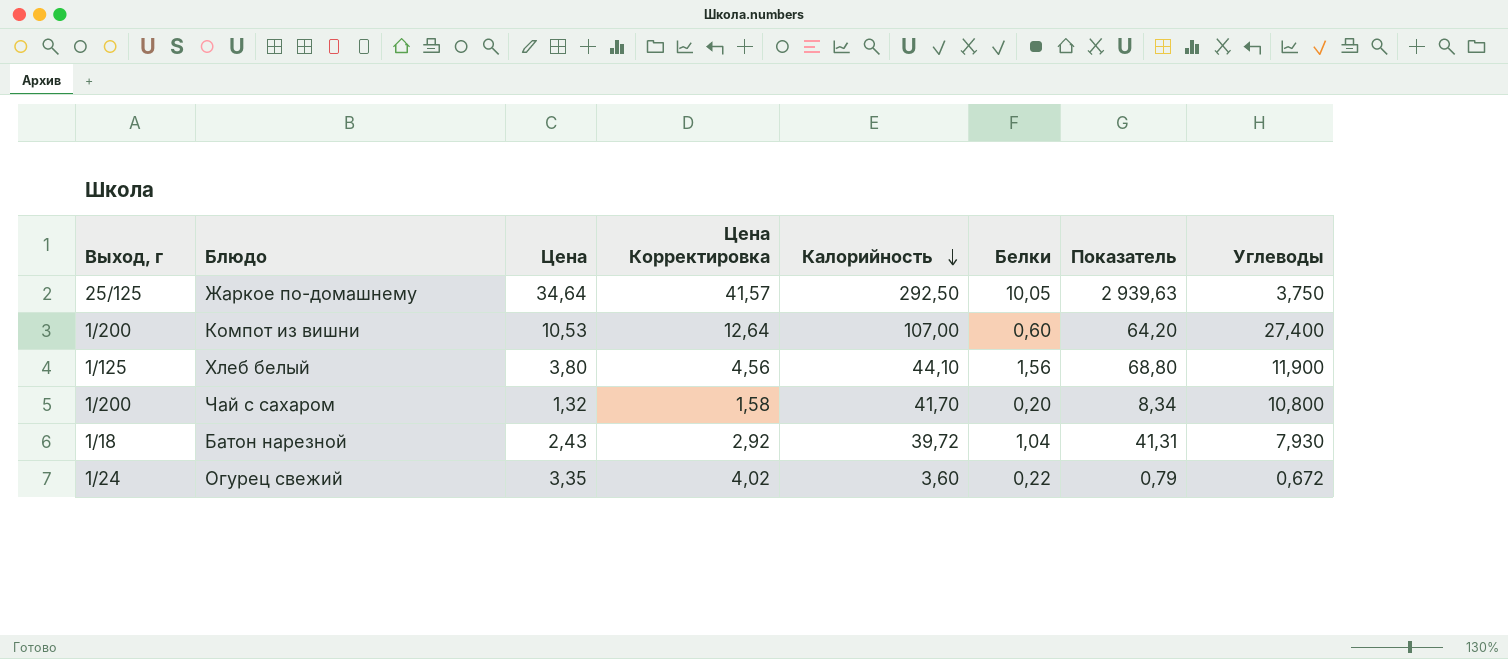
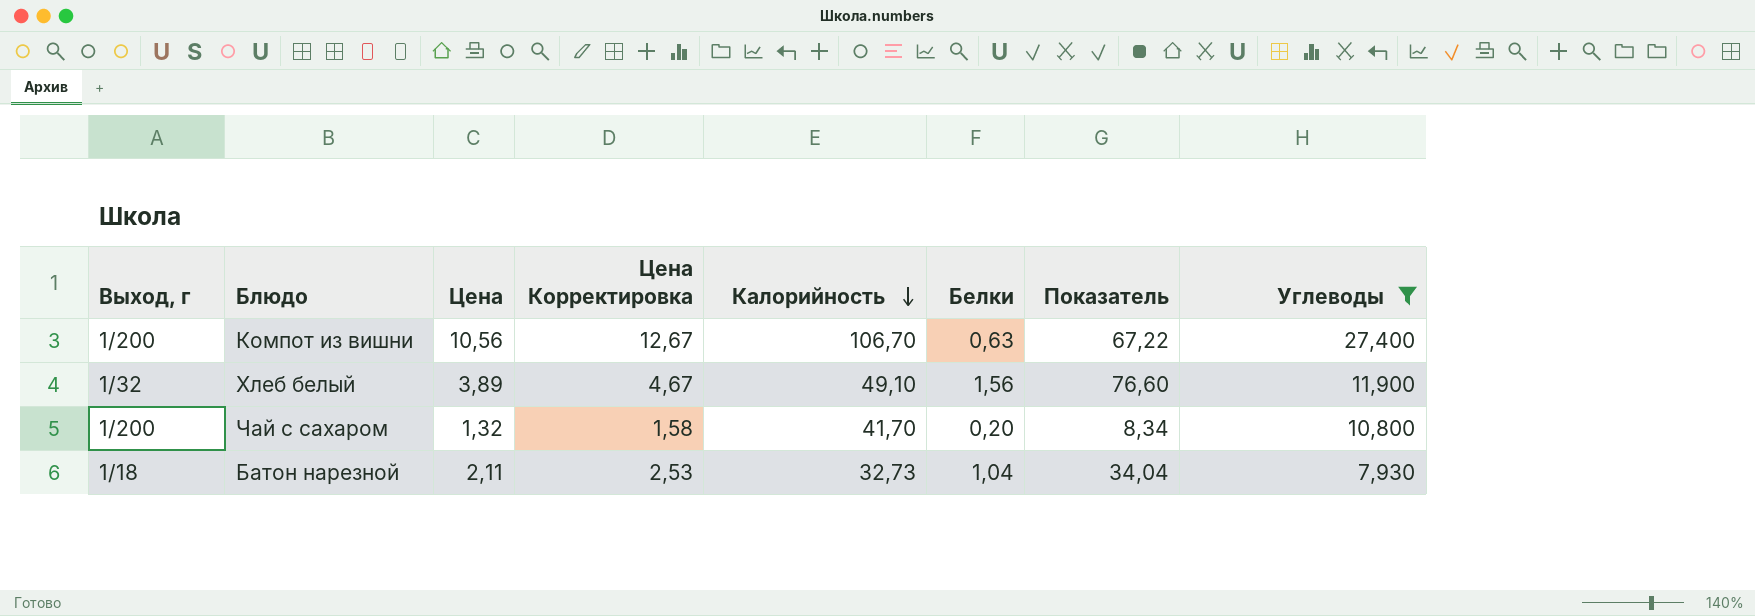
filter: none -> Углеводы >= 7,930
Компот из вишни | Цена: 10,53 -> 10,56
Компот из вишни | Цена Корректировка: 12,64 -> 12,67
Компот из вишни | Калорийность: 107,00 -> 106,70
Компот из вишни | Белки: 0,60 -> 0,63
Компот из вишни | Показатель: 64,20 -> 67,22
Хлеб белый | Выход, г: 1/125 -> 1/32
Хлеб белый | Цена: 3,80 -> 3,89
Хлеб белый | Цена Корректировка: 4,56 -> 4,67
Хлеб белый | Калорийность: 44,10 -> 49,10
Хлеб белый | Показатель: 68,80 -> 76,60
Батон нарезной | Цена: 2,43 -> 2,11
Батон нарезной | Цена Корректировка: 2,92 -> 2,53
Батон нарезной | Калорийность: 39,72 -> 32,73
Батон нарезной | Показатель: 41,31 -> 34,04

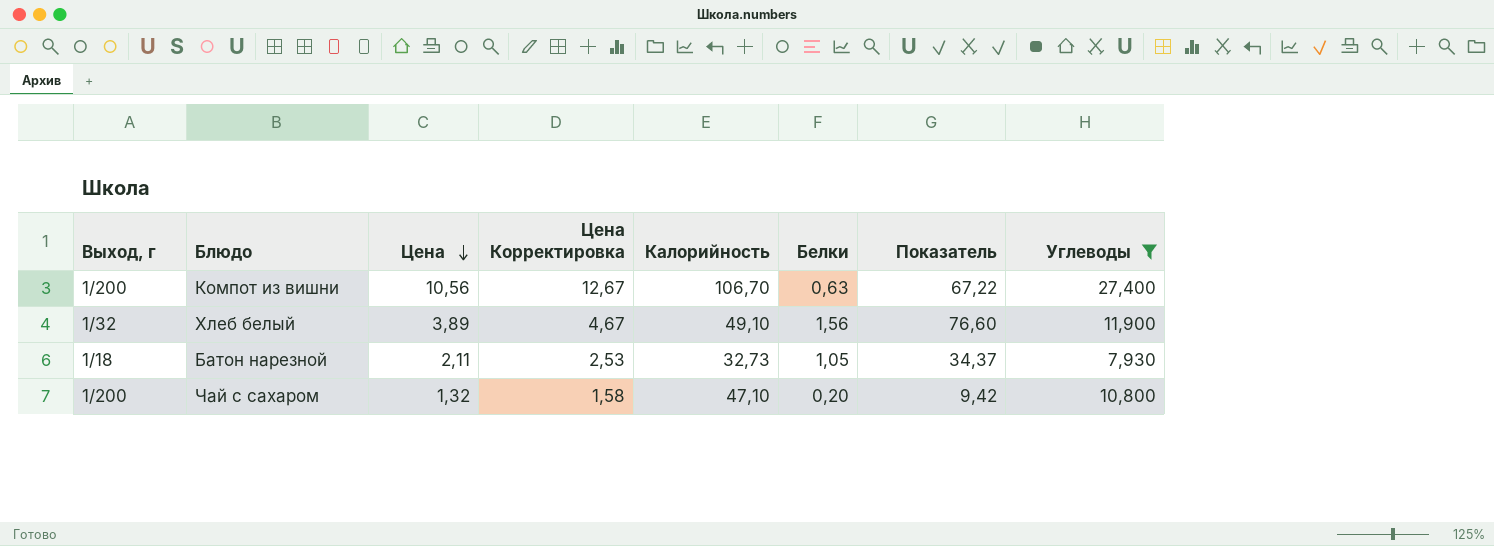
row order: Калорийность descending -> Цена descending
Батон нарезной | Белки: 1,04 -> 1,05
Батон нарезной | Показатель: 34,04 -> 34,37
Чай с сахаром | Калорийность: 41,70 -> 47,10
Чай с сахаром | Показатель: 8,34 -> 9,42

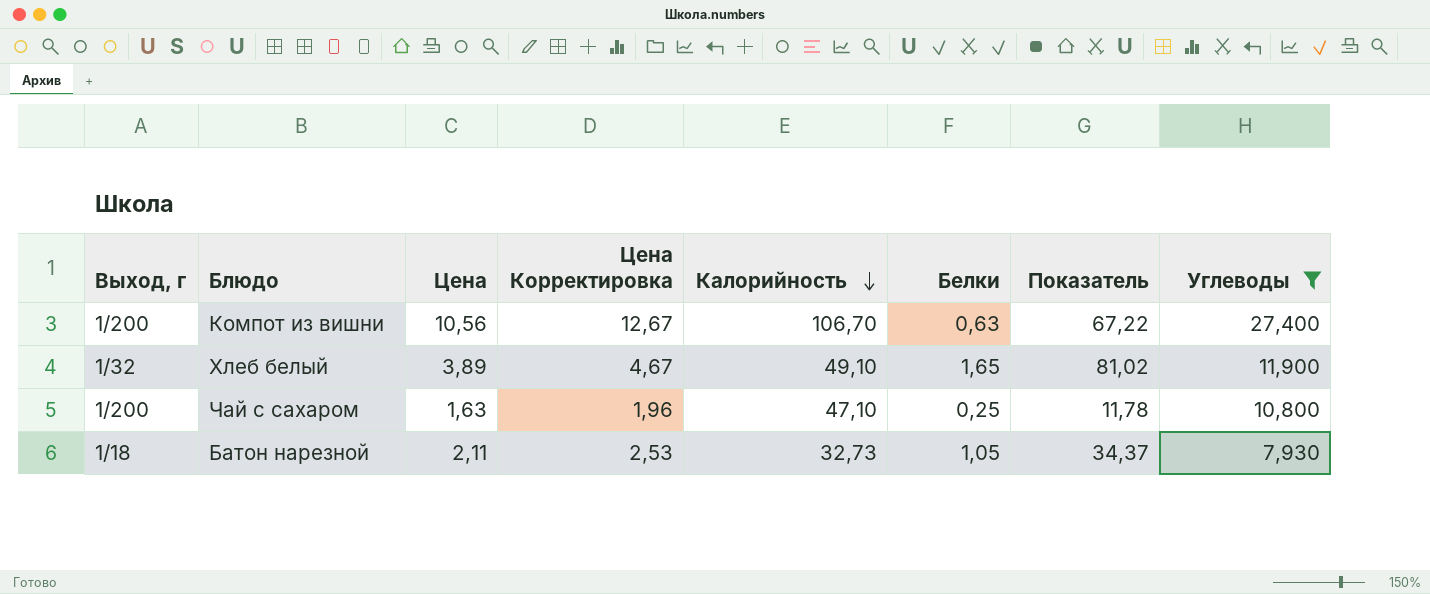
row order: Цена descending -> Калорийность descending
Хлеб белый | Белки: 1,56 -> 1,65
Хлеб белый | Показатель: 76,60 -> 81,02
Чай с сахаром | Цена: 1,32 -> 1,63
Чай с сахаром | Цена Корректировка: 1,58 -> 1,96
Чай с сахаром | Белки: 0,20 -> 0,25
Чай с сахаром | Показатель: 9,42 -> 11,78

